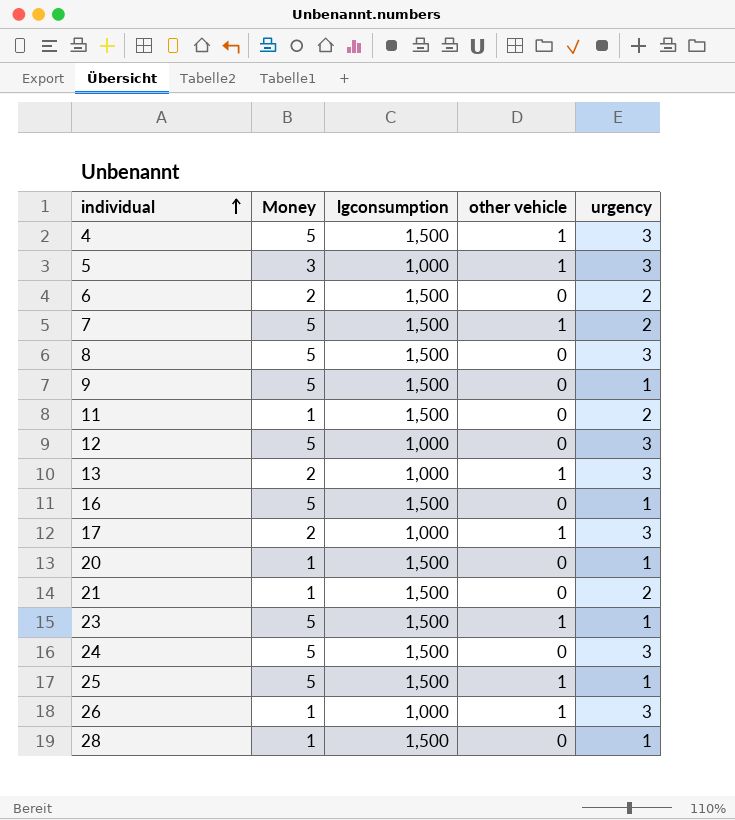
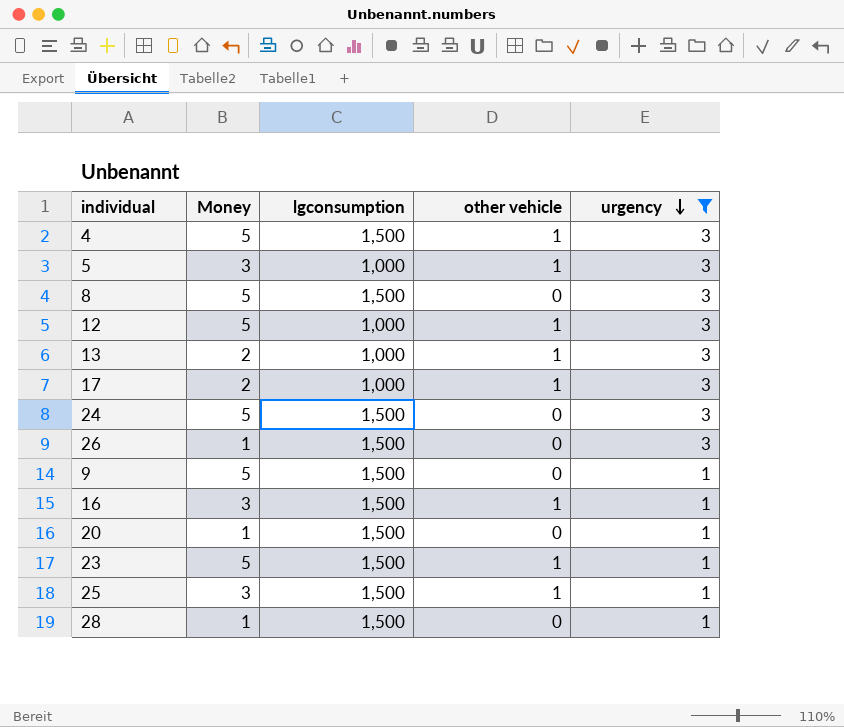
filter: none -> urgency != 2
row order: individual ascending -> urgency descending
12 | other vehicle: 0 -> 1
26 | lgconsumption: 1,000 -> 1,500
26 | other vehicle: 1 -> 0
16 | Money: 5 -> 3
16 | other vehicle: 0 -> 1
25 | Money: 5 -> 3

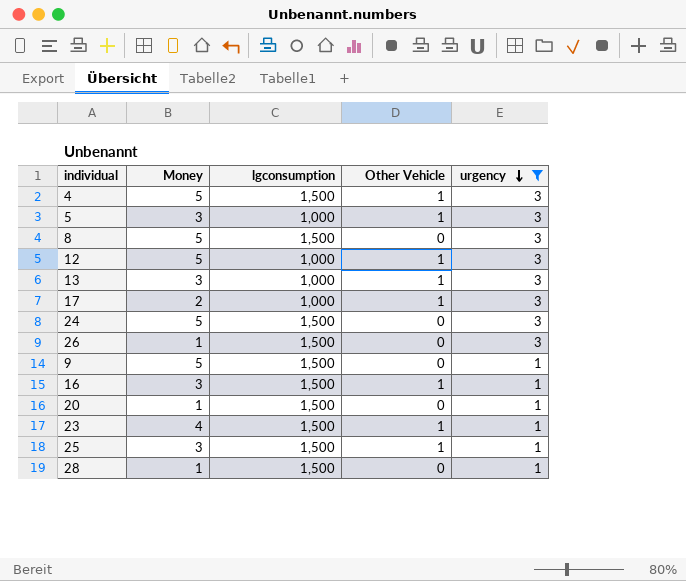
column name: other vehicle -> Other Vehicle
13 | Money: 2 -> 3
23 | Money: 5 -> 4

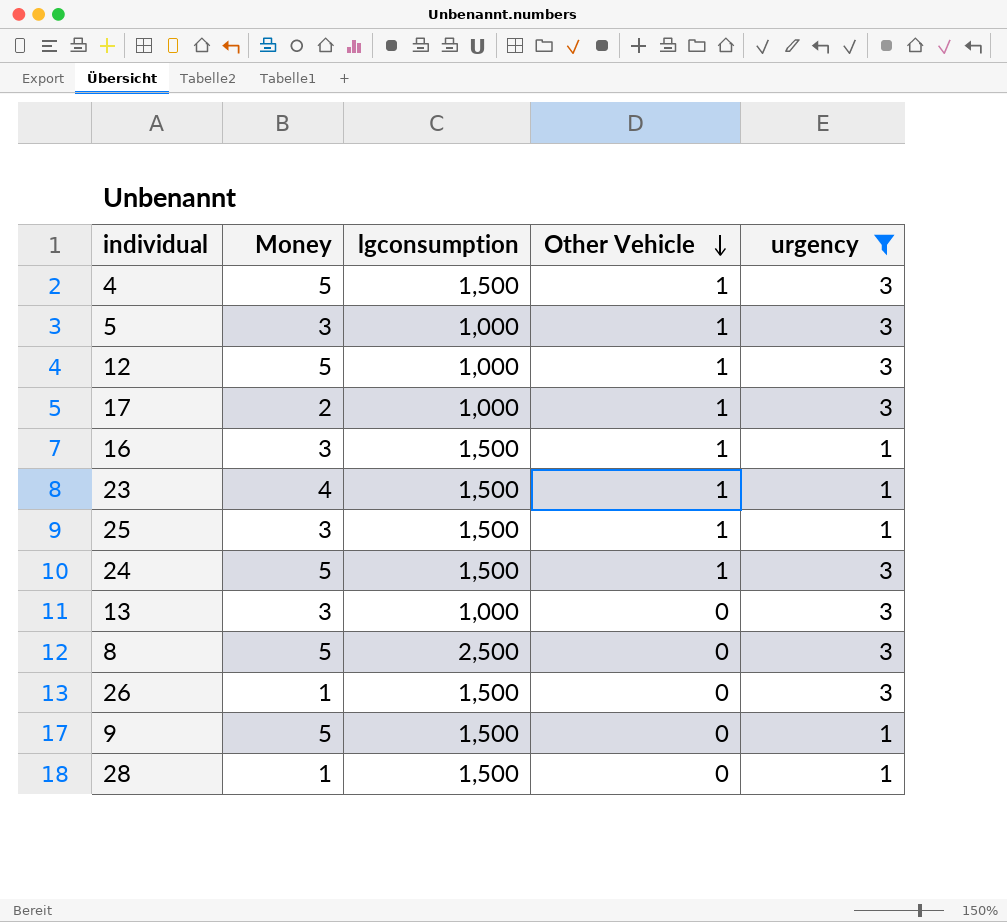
row order: urgency descending -> Other Vehicle descending
row 20: 1 | 1,500 | 0 | 1 -> none
24 | Other Vehicle: 0 -> 1
13 | Other Vehicle: 1 -> 0
8 | lgconsumption: 1,500 -> 2,500

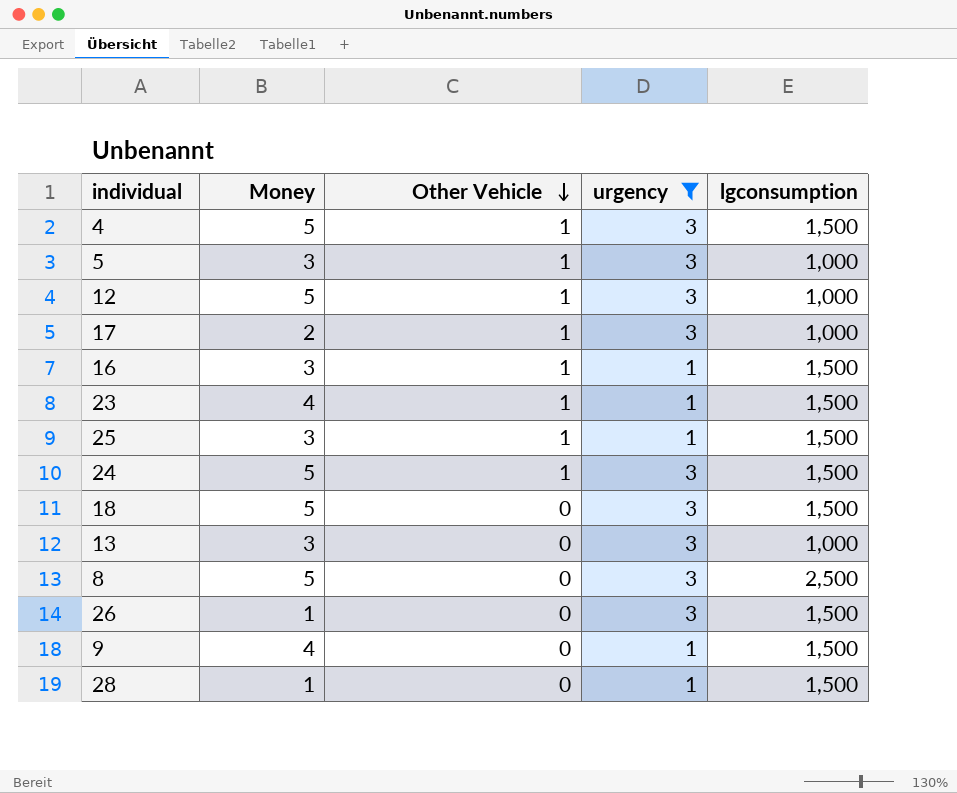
column lgconsumption | position: 3 -> 5
row 18: none -> 5 | 0 | 3 | 1,500
9 | Money: 5 -> 4

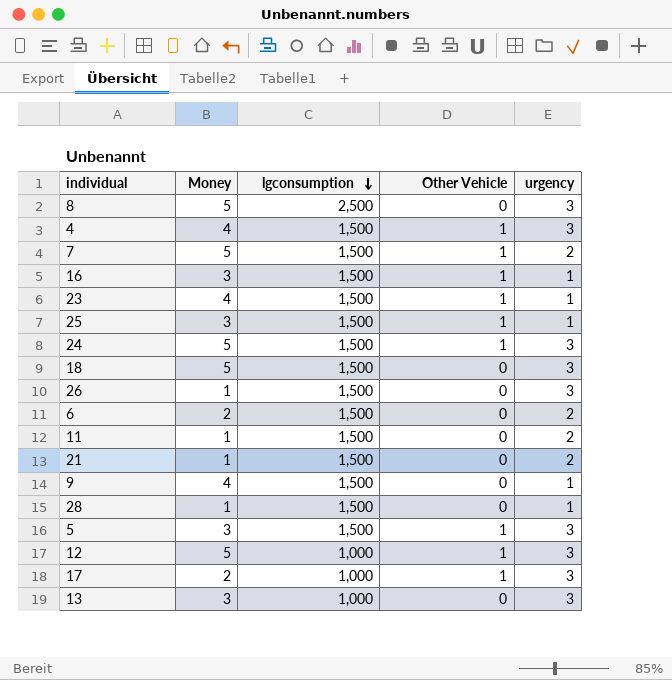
filter: urgency != 2 -> none
row order: Other Vehicle descending -> lgconsumption descending
column lgconsumption | position: 5 -> 3
4 | Money: 5 -> 4
5 | lgconsumption: 1,000 -> 1,500

